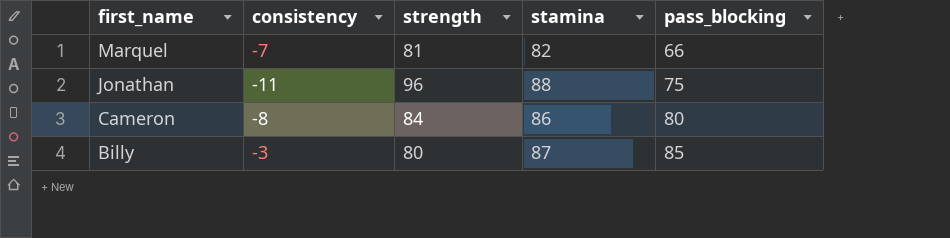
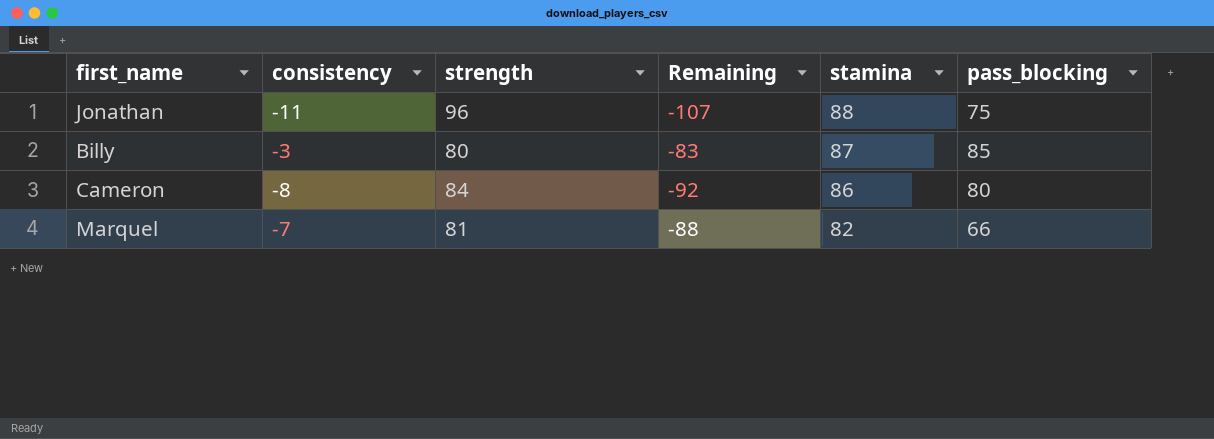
row order: first_name descending -> stamina descending
column Remaining | formula: none -> [consistency] - [strength]

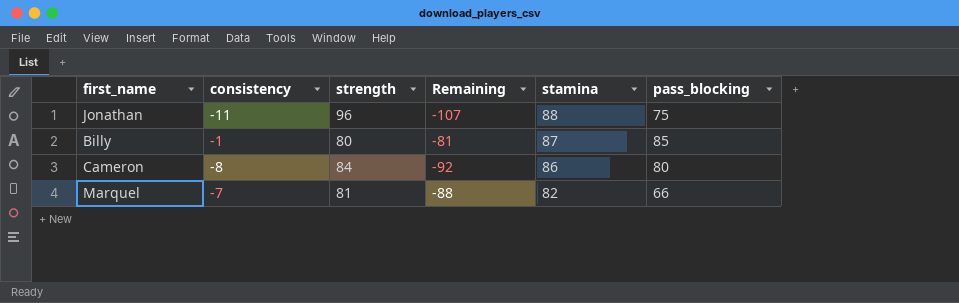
Billy | consistency: -3 -> -1
Billy | Remaining: -83 -> -81

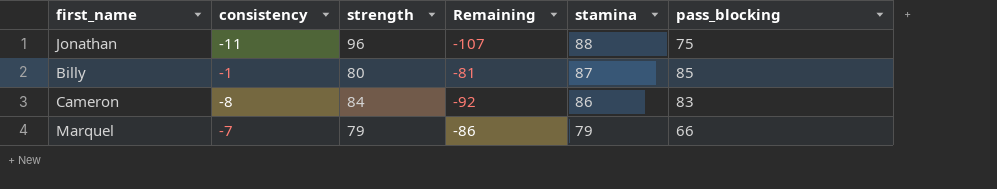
Cameron | pass_blocking: 80 -> 83
Marquel | strength: 81 -> 79
Marquel | Remaining: -88 -> -86
Marquel | stamina: 82 -> 79

